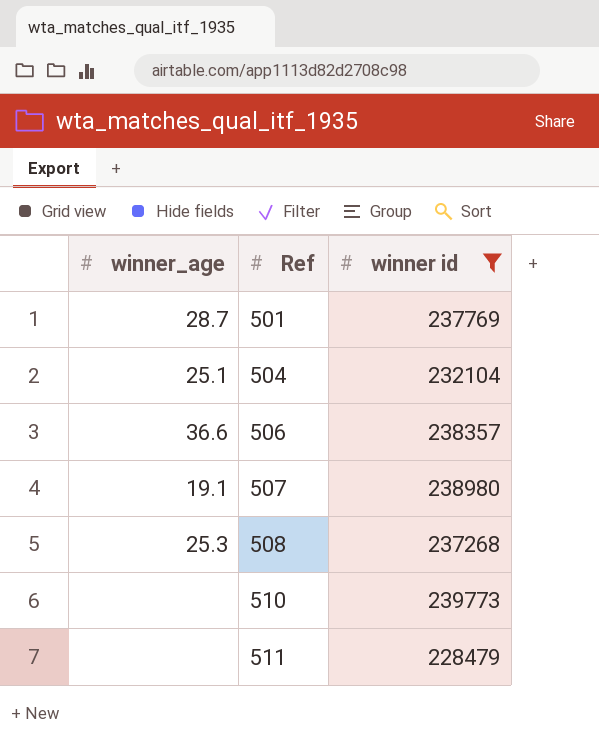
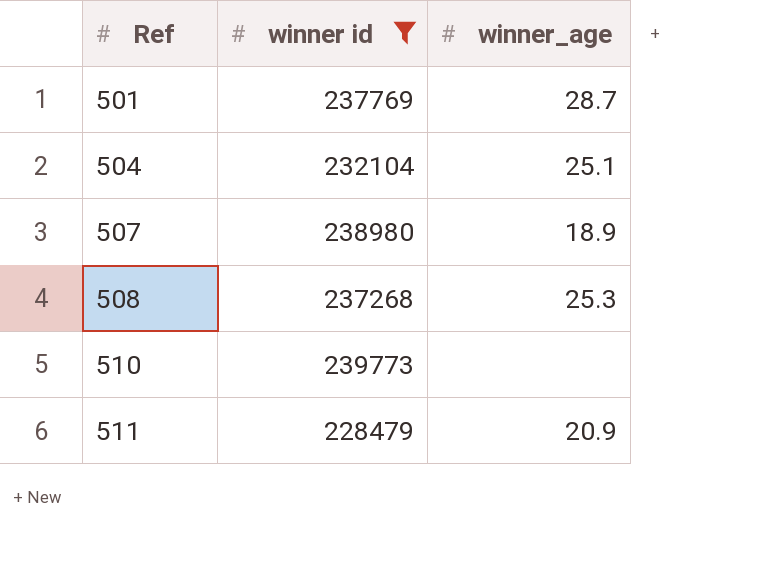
column winner_age | position: 1 -> 3
row 506: 36.6 | 238357 -> none
507 | winner_age: 19.1 -> 18.9
511 | winner_age: none -> 20.9

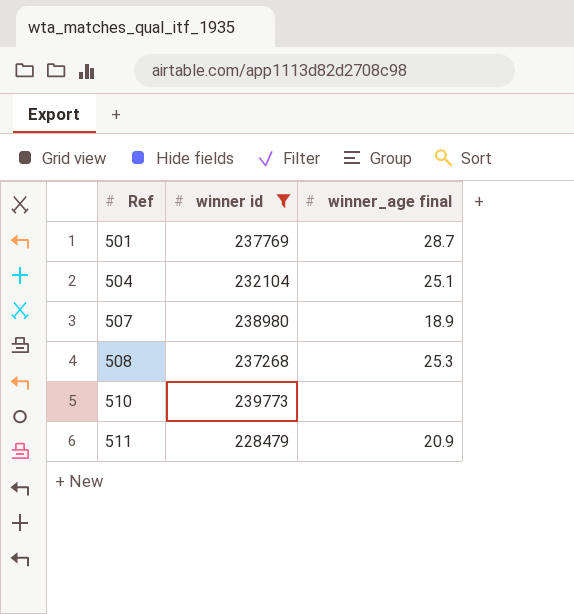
column name: winner_age -> winner_age final

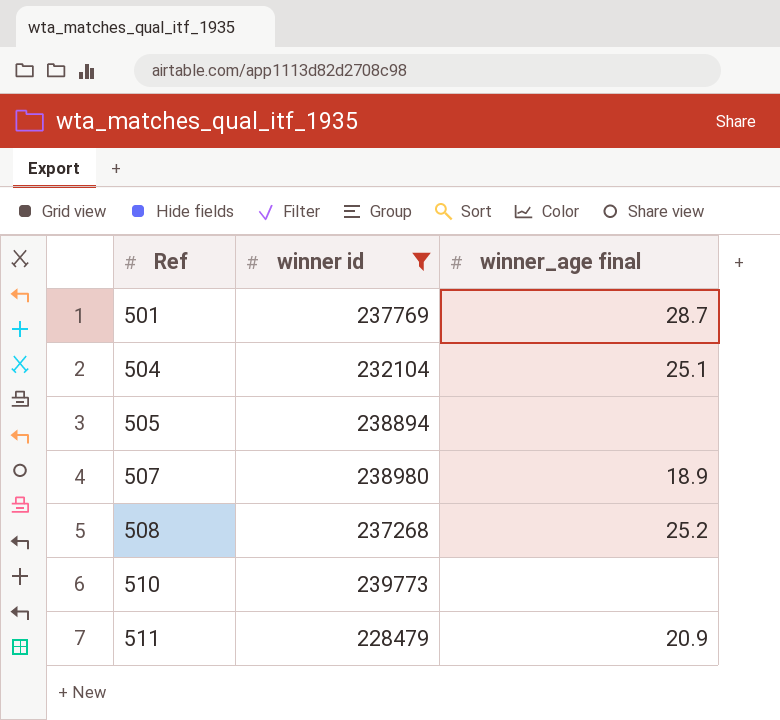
row 505: none -> 238894 | none
508 | winner_age final: 25.3 -> 25.2

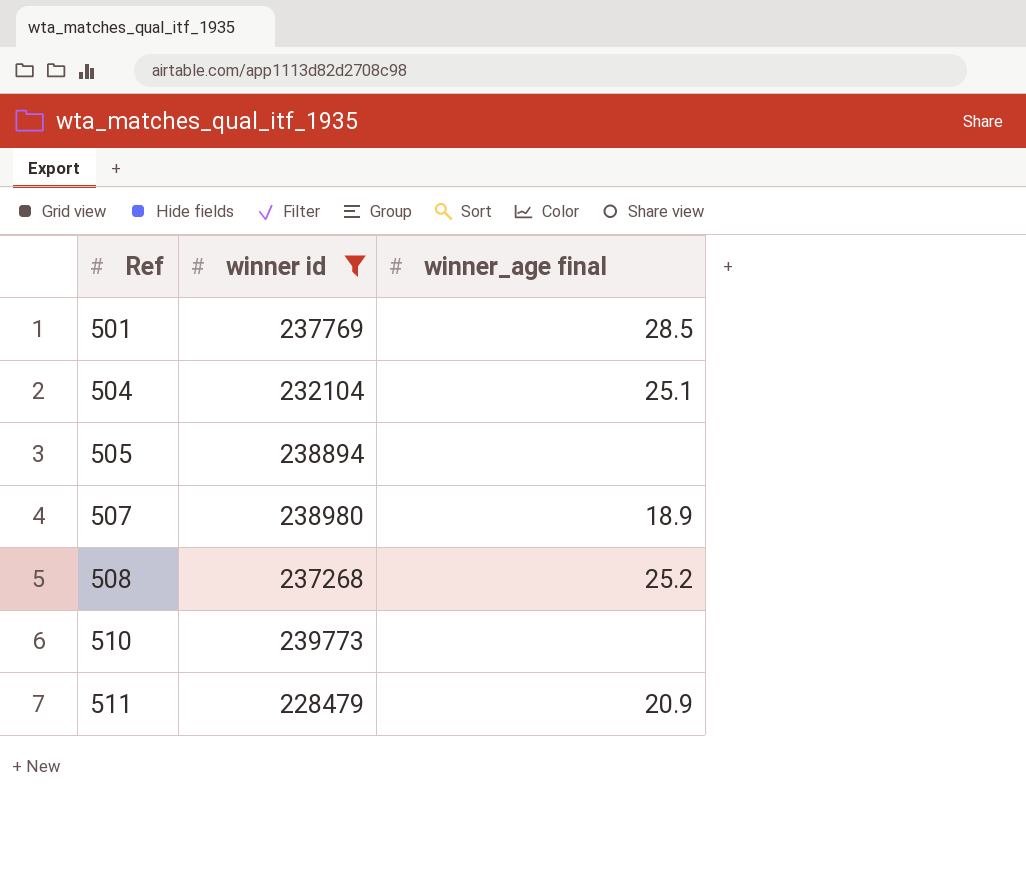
501 | winner_age final: 28.7 -> 28.5

